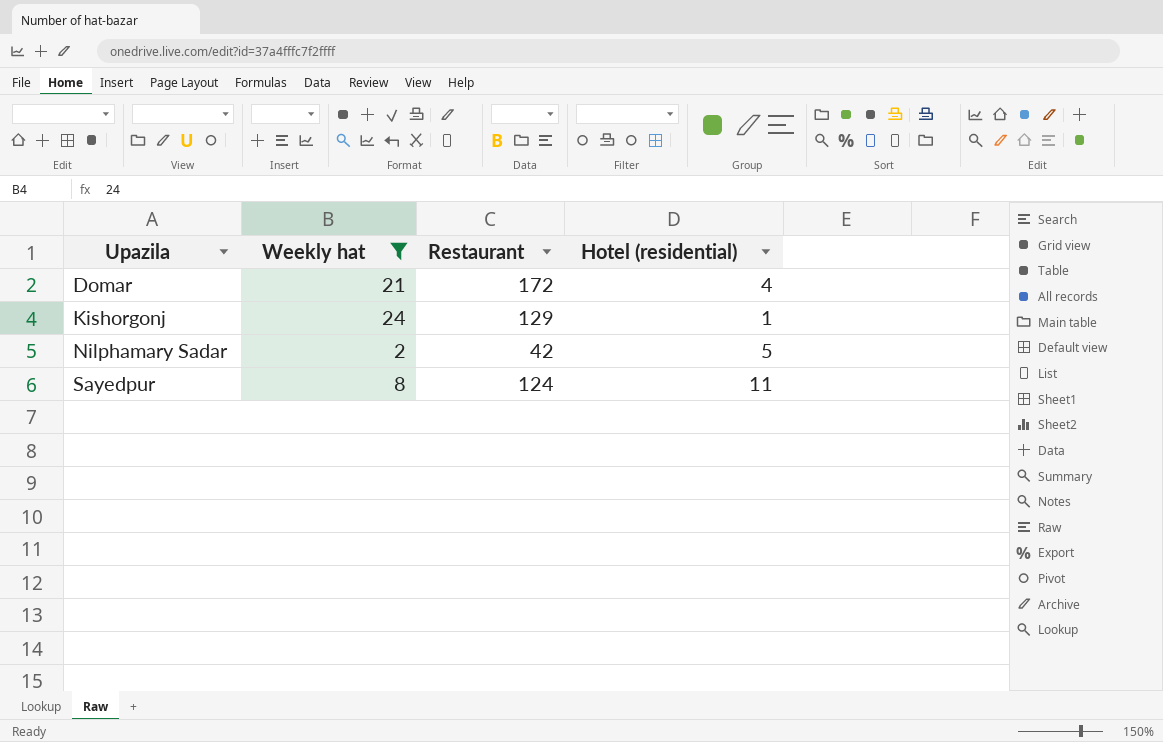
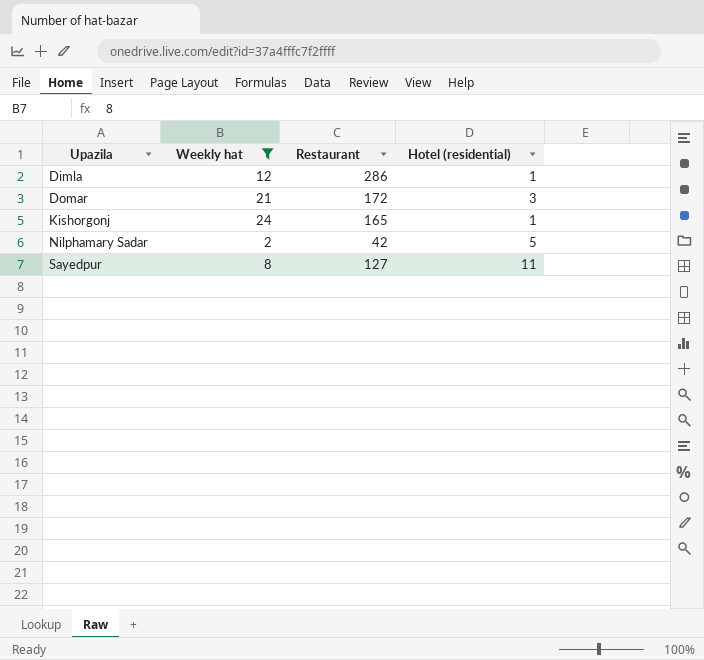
row Dimla: none -> 12 | 286 | 1
Domar | Hotel (residential): 4 -> 3
Kishorgonj | Restaurant: 129 -> 165
Sayedpur | Restaurant: 124 -> 127

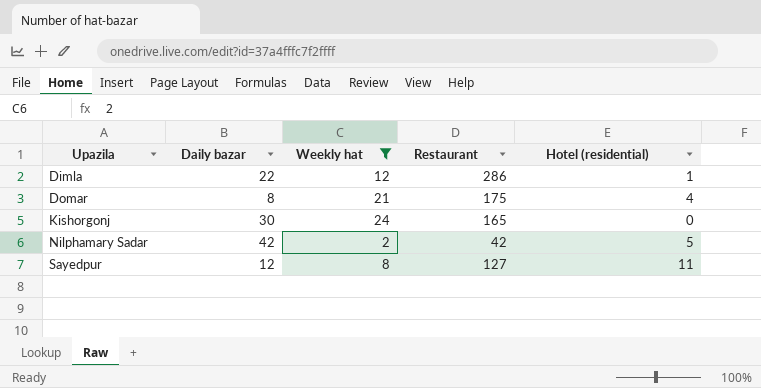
column Daily bazar | position: none -> 2
Domar | Restaurant: 172 -> 175
Domar | Hotel (residential): 3 -> 4
Kishorgonj | Hotel (residential): 1 -> 0

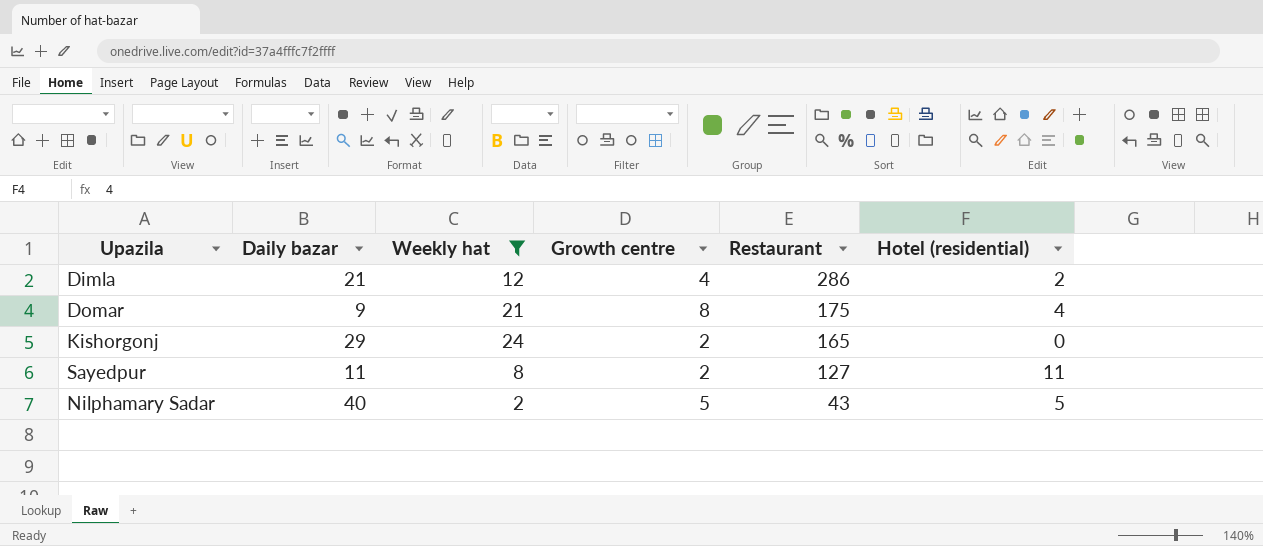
row order: Upazila ascending -> Restaurant descending
column Growth centre | position: none -> 4
Dimla | Daily bazar: 22 -> 21
Dimla | Hotel (residential): 1 -> 2
Domar | Daily bazar: 8 -> 9
Kishorgonj | Daily bazar: 30 -> 29
Sayedpur | Daily bazar: 12 -> 11
Nilphamary Sadar | Daily bazar: 42 -> 40
Nilphamary Sadar | Restaurant: 42 -> 43

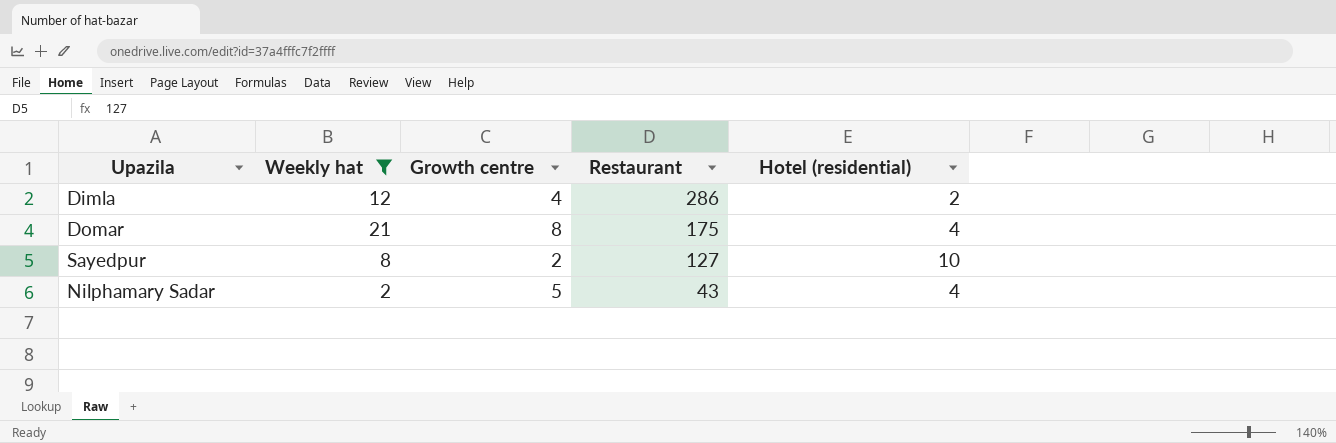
column Daily bazar | position: 2 -> none
row Kishorgonj: 29 | 24 | 2 | 165 | 0 -> none
Sayedpur | Hotel (residential): 11 -> 10
Nilphamary Sadar | Hotel (residential): 5 -> 4

